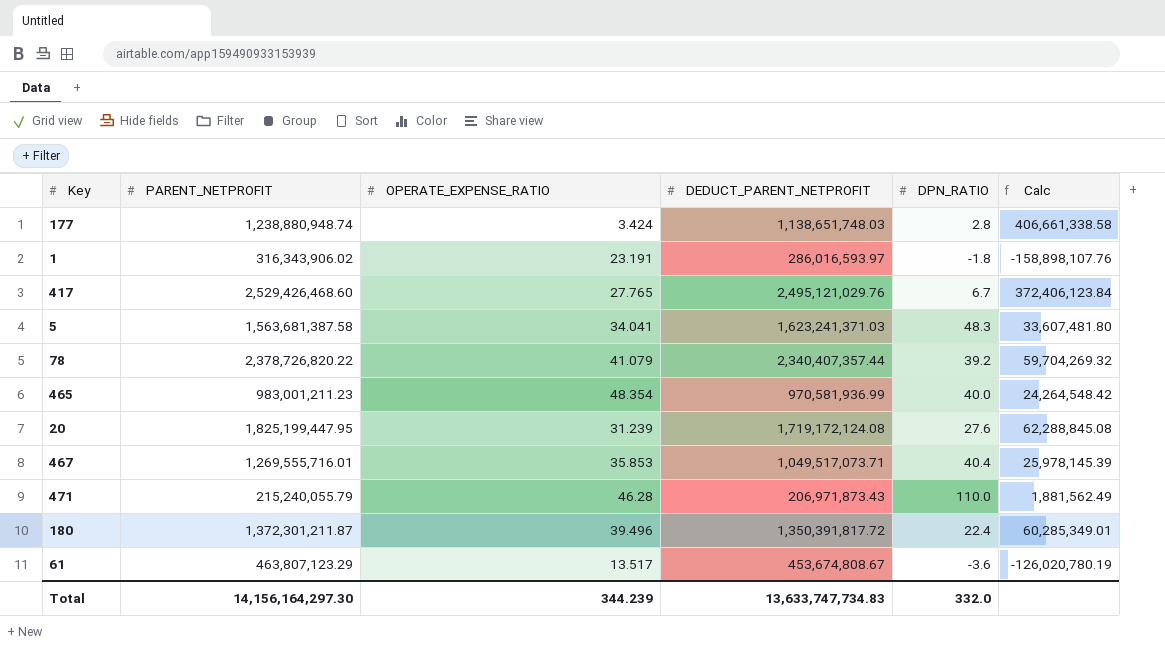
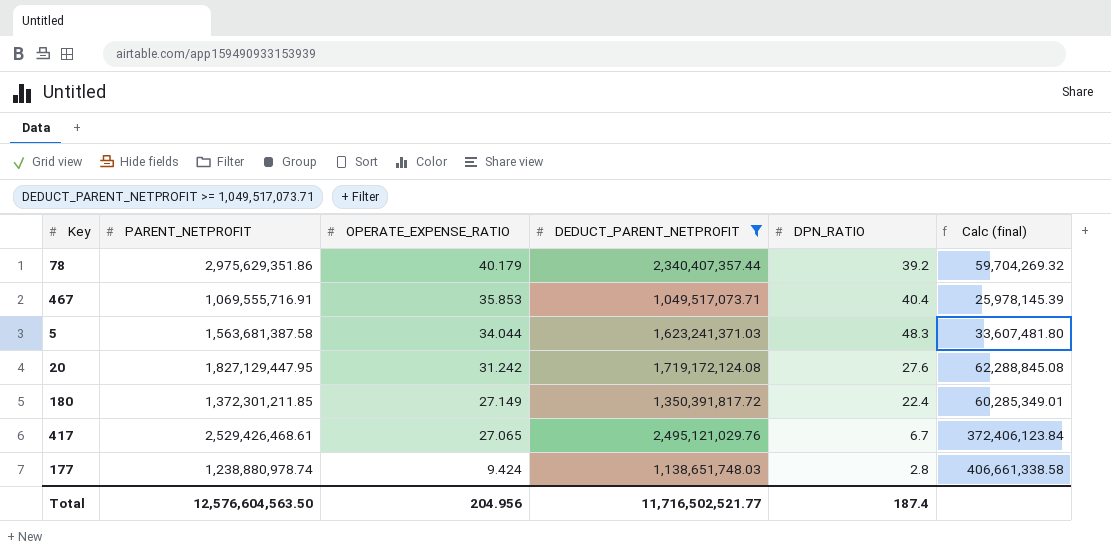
filter: none -> DEDUCT_PARENT_NETPROFIT >= 1,049,517,073.71
row order: none -> OPERATE_EXPENSE_RATIO descending
column name: Calc -> Calc (final)
78 | PARENT_NETPROFIT: 2,378,726,820.22 -> 2,975,629,351.86
78 | OPERATE_EXPENSE_RATIO: 41.079 -> 40.179
467 | PARENT_NETPROFIT: 1,269,555,716.01 -> 1,069,555,716.91
5 | OPERATE_EXPENSE_RATIO: 34.041 -> 34.044
20 | PARENT_NETPROFIT: 1,825,199,447.95 -> 1,827,129,447.95
20 | OPERATE_EXPENSE_RATIO: 31.239 -> 31.242
180 | PARENT_NETPROFIT: 1,372,301,211.87 -> 1,372,301,211.85
180 | OPERATE_EXPENSE_RATIO: 39.496 -> 27.149
417 | PARENT_NETPROFIT: 2,529,426,468.60 -> 2,529,426,468.61
417 | OPERATE_EXPENSE_RATIO: 27.765 -> 27.065
177 | PARENT_NETPROFIT: 1,238,880,948.74 -> 1,238,880,978.74
177 | OPERATE_EXPENSE_RATIO: 3.424 -> 9.424
Total | PARENT_NETPROFIT: 14,156,164,297.30 -> 12,576,604,563.50
Total | OPERATE_EXPENSE_RATIO: 344.239 -> 204.956
Total | DEDUCT_PARENT_NETPROFIT: 13,633,747,734.83 -> 11,716,502,521.77
Total | DPN_RATIO: 332.0 -> 187.4

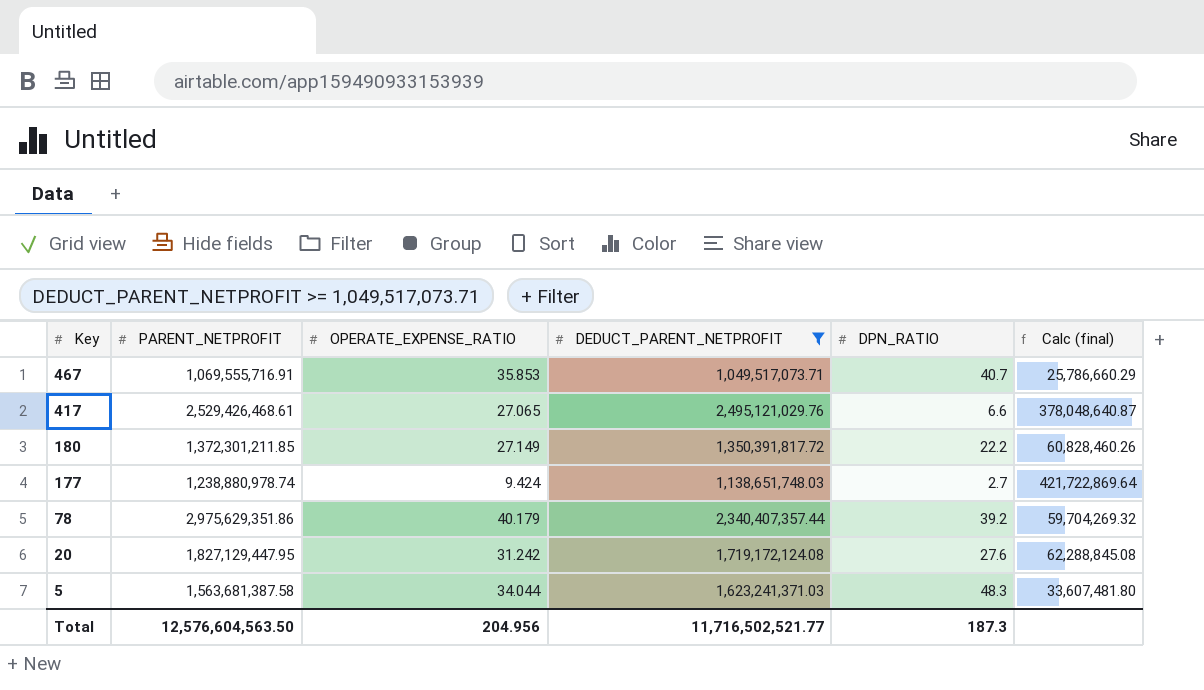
row order: OPERATE_EXPENSE_RATIO descending -> Key descending
467 | DPN_RATIO: 40.4 -> 40.7
467 | Calc (final): 25,978,145.39 -> 25,786,660.29
417 | DPN_RATIO: 6.7 -> 6.6
417 | Calc (final): 372,406,123.84 -> 378,048,640.87
180 | DPN_RATIO: 22.4 -> 22.2
180 | Calc (final): 60,285,349.01 -> 60,828,460.26
177 | DPN_RATIO: 2.8 -> 2.7
177 | Calc (final): 406,661,338.58 -> 421,722,869.64
Total | DPN_RATIO: 187.4 -> 187.3

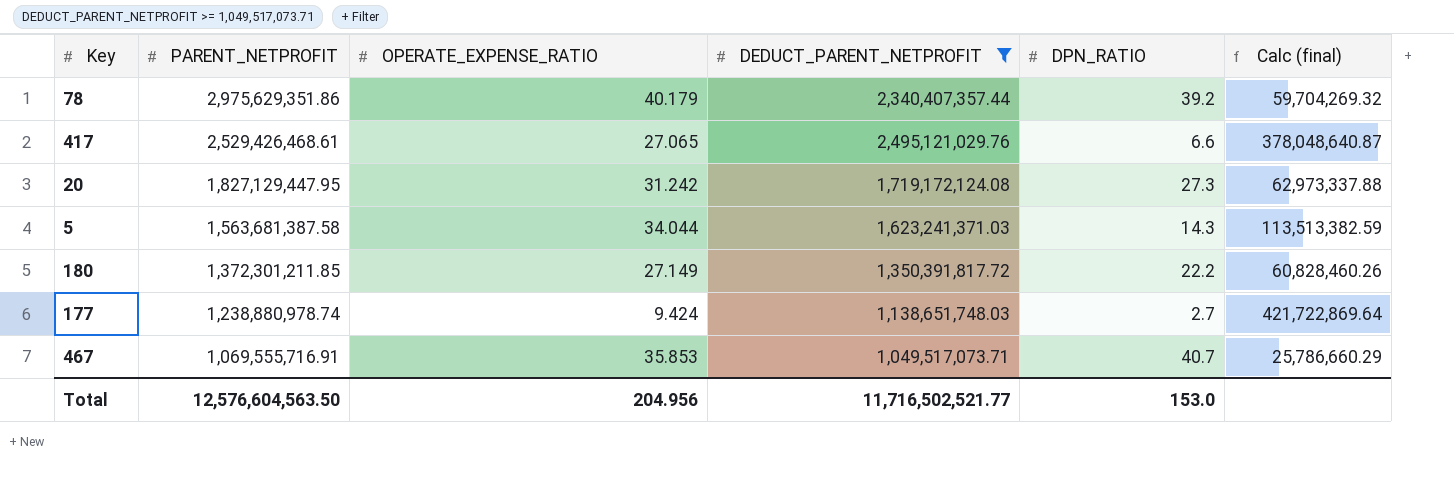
row order: Key descending -> PARENT_NETPROFIT descending
20 | DPN_RATIO: 27.6 -> 27.3
20 | Calc (final): 62,288,845.08 -> 62,973,337.88
5 | DPN_RATIO: 48.3 -> 14.3
5 | Calc (final): 33,607,481.80 -> 113,513,382.59
Total | DPN_RATIO: 187.3 -> 153.0

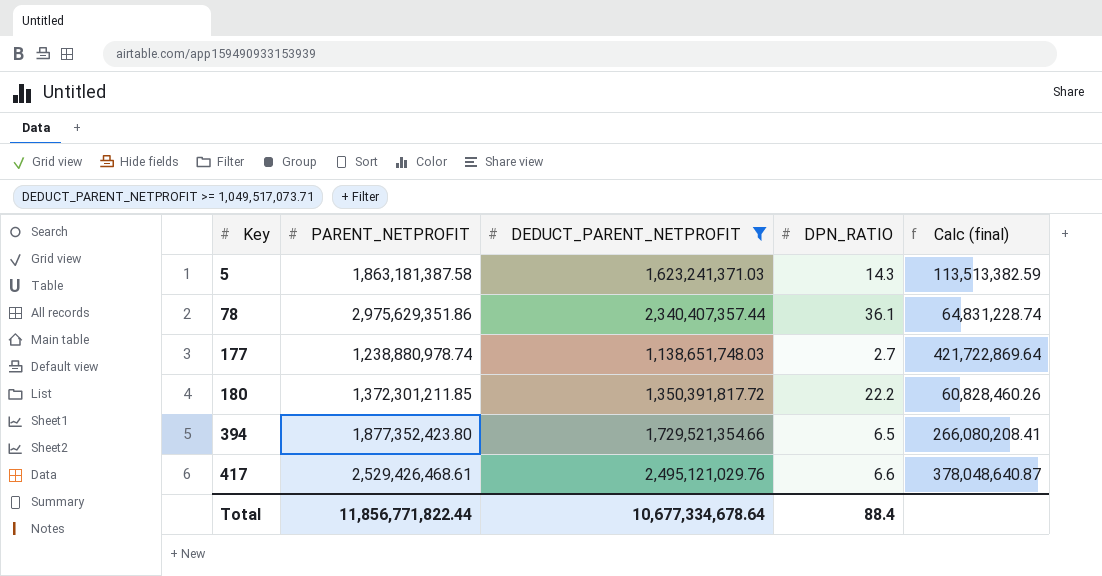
row order: PARENT_NETPROFIT descending -> Key ascending
column OPERATE_EXPENSE_RATIO | position: 3 -> none
row 20: 1,827,129,447.95 | 31.242 | 1,719,172,124.08 | 27.3 | 62,973,337.88 -> none
row 467: 1,069,555,716.91 | 35.853 | 1,049,517,073.71 | 40.7 | 25,786,660.29 -> none
5 | PARENT_NETPROFIT: 1,563,681,387.58 -> 1,863,181,387.58
78 | DPN_RATIO: 39.2 -> 36.1
78 | Calc (final): 59,704,269.32 -> 64,831,228.74
row 394: none -> 1,877,352,423.80 | 1,729,521,354.66 | 6.5 | 266,080,208.41
Total | PARENT_NETPROFIT: 12,576,604,563.50 -> 11,856,771,822.44
Total | DEDUCT_PARENT_NETPROFIT: 11,716,502,521.77 -> 10,677,334,678.64
Total | DPN_RATIO: 153.0 -> 88.4

